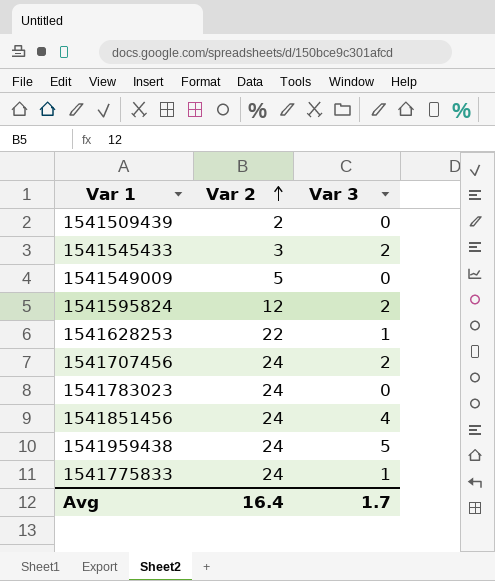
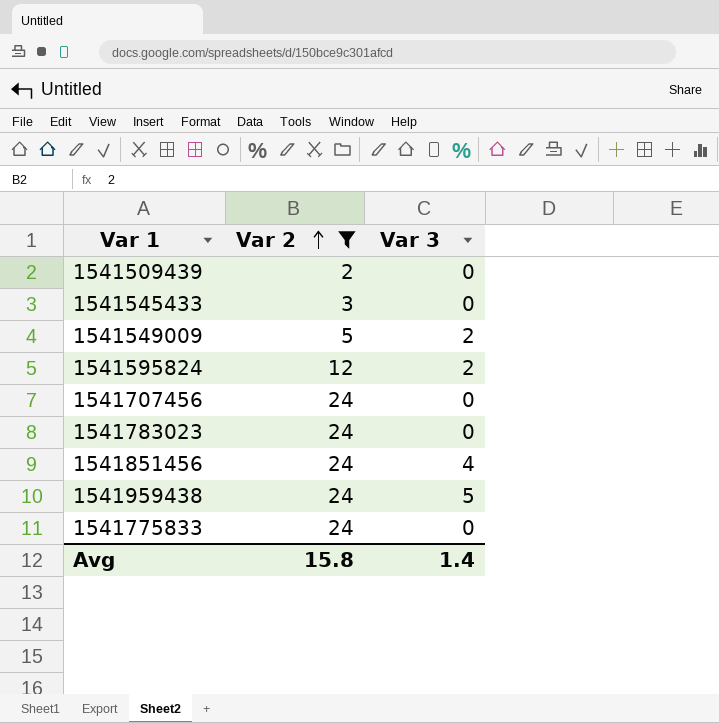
filter: none -> Var 2 != 22
1541545433 | Var 3: 2 -> 0
1541549009 | Var 3: 0 -> 2
1541707456 | Var 3: 2 -> 0
1541775833 | Var 3: 1 -> 0
Avg | Var 2: 16.4 -> 15.8
Avg | Var 3: 1.7 -> 1.4

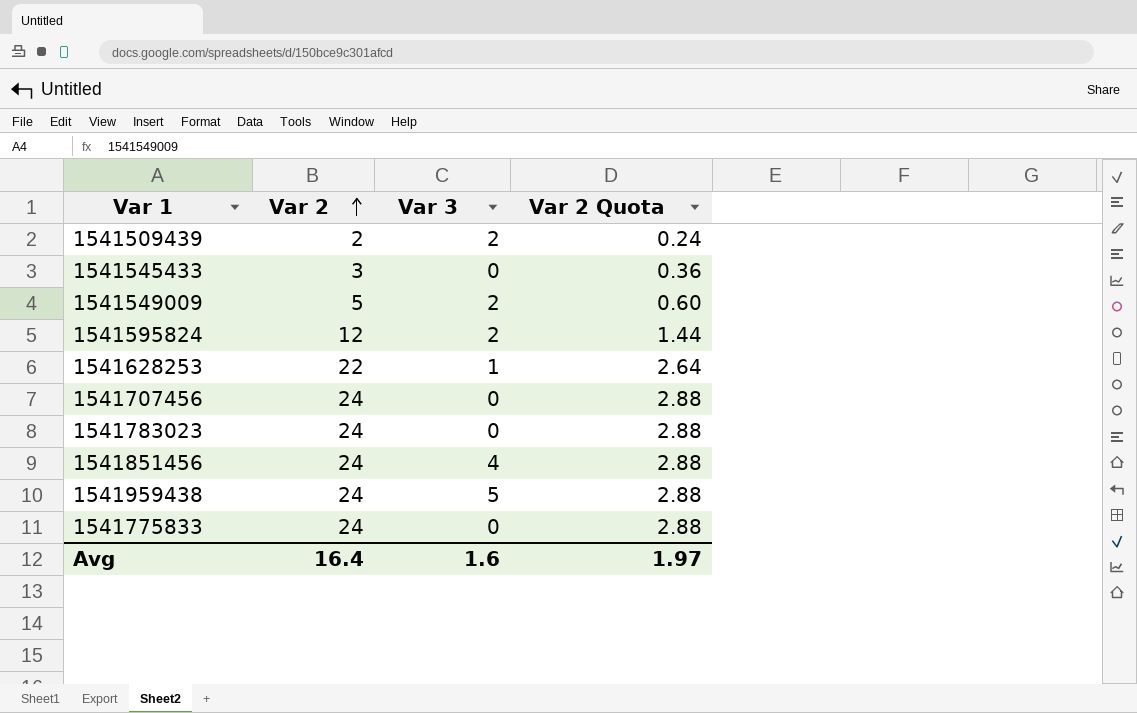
filter: Var 2 != 22 -> none
column Var 2 Quota | formula: none -> [Var 2] * 0.12
1541509439 | Var 3: 0 -> 2
Avg | Var 2: 15.8 -> 16.4
Avg | Var 3: 1.4 -> 1.6

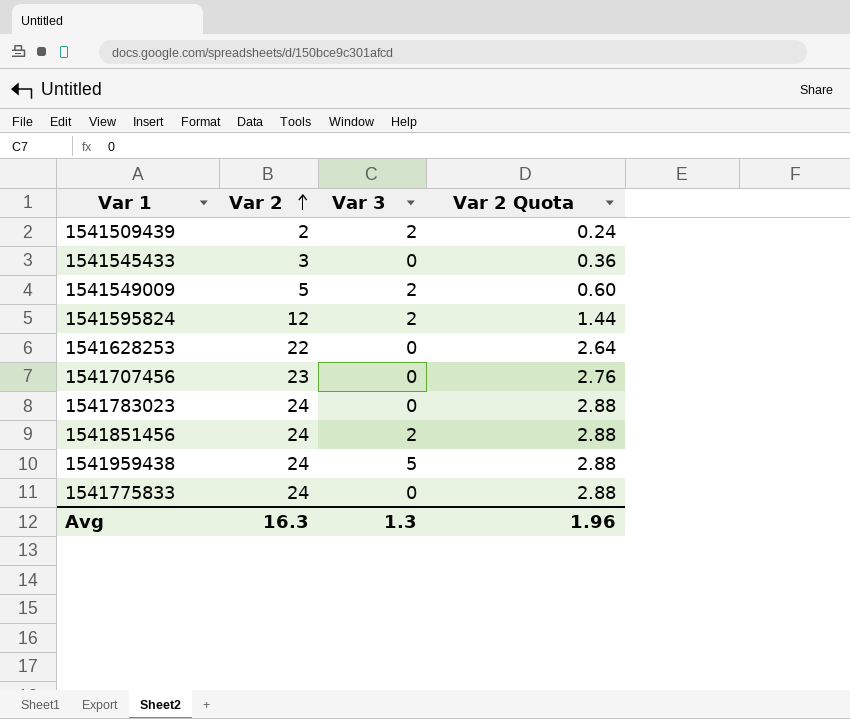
1541628253 | Var 3: 1 -> 0
1541707456 | Var 2: 24 -> 23
1541707456 | Var 2 Quota: 2.88 -> 2.76
1541851456 | Var 3: 4 -> 2
Avg | Var 2: 16.4 -> 16.3
Avg | Var 3: 1.6 -> 1.3
Avg | Var 2 Quota: 1.97 -> 1.96

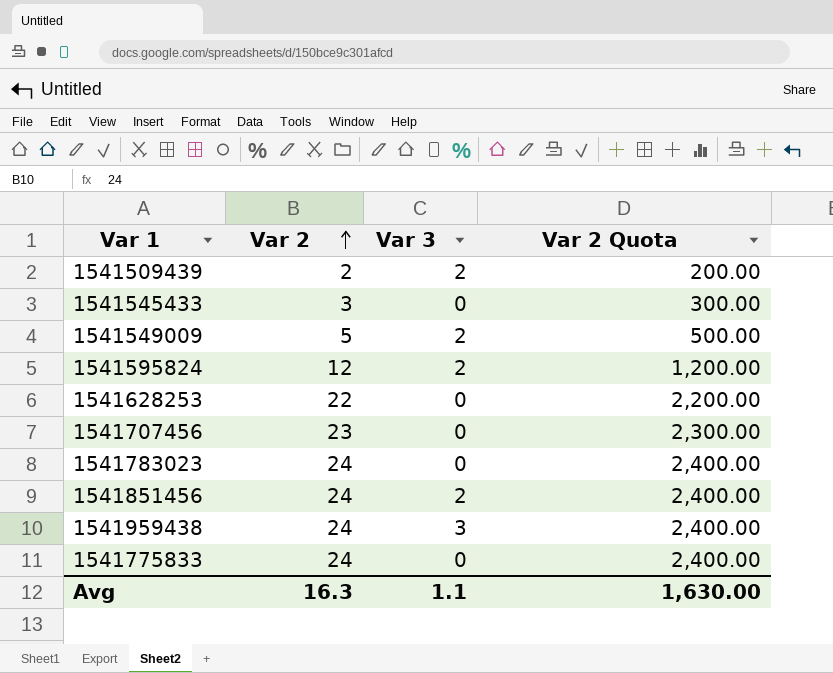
column Var 2 Quota | formula: [Var 2] * 0.12 -> [Var 2] * 100
1541959438 | Var 3: 5 -> 3
Avg | Var 3: 1.3 -> 1.1
Avg | Var 2 Quota: 1.96 -> 1,630.00

